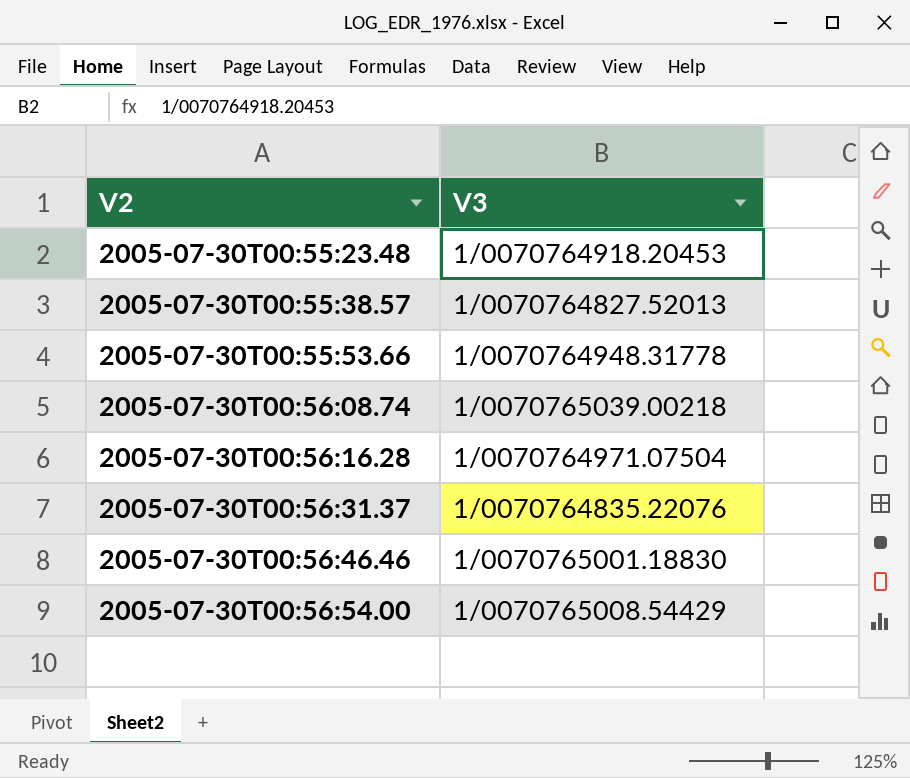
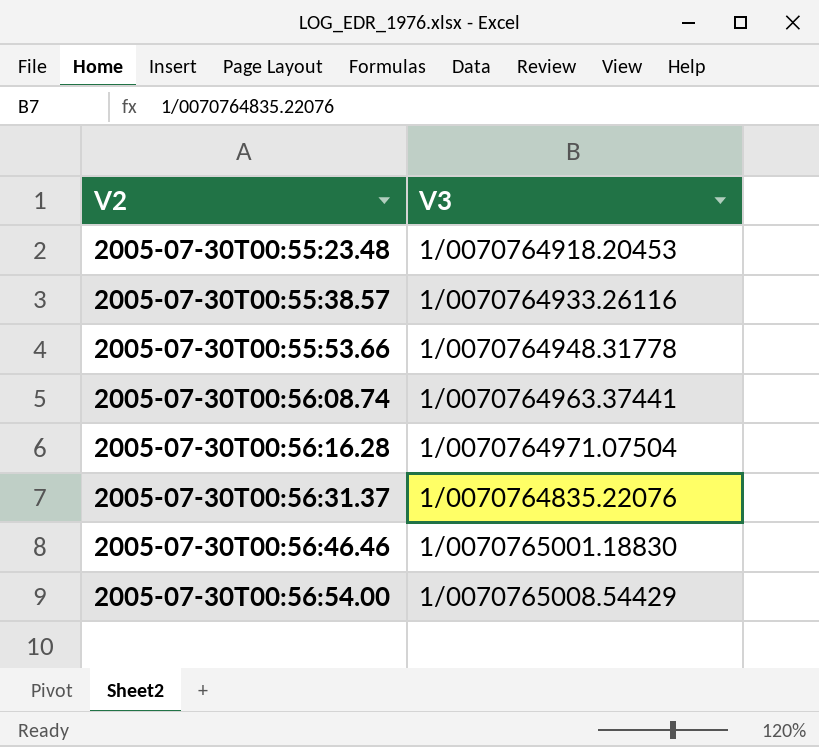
2005-07-30T00:55:38.57 | V3: 1/0070764827.52013 -> 1/0070764933.26116
2005-07-30T00:56:08.74 | V3: 1/0070765039.00218 -> 1/0070764963.37441

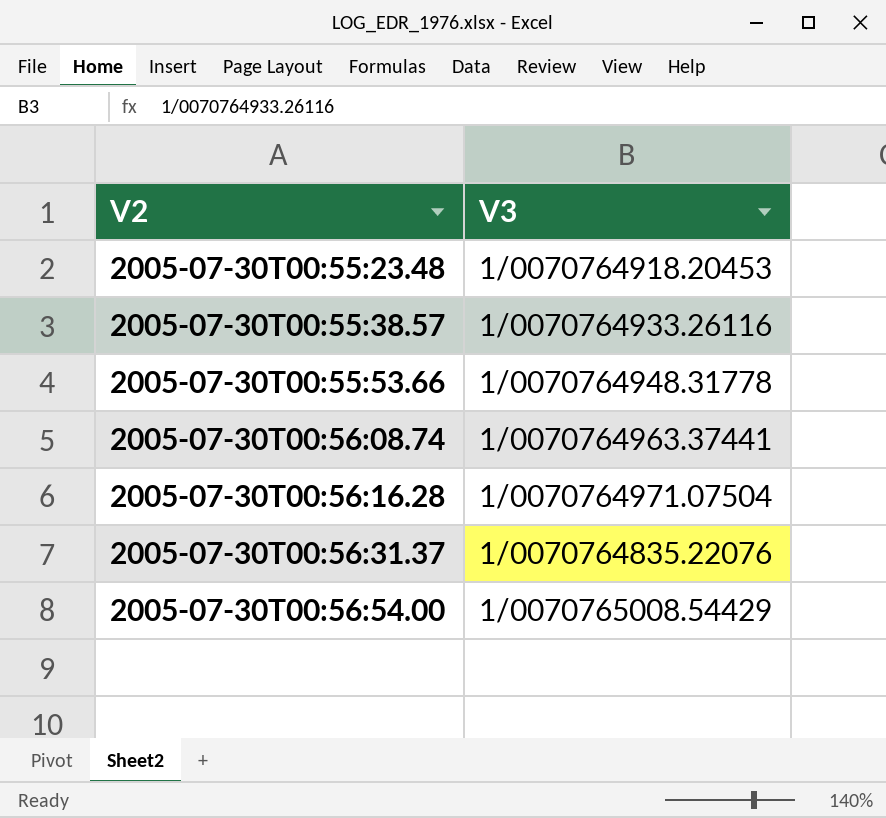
row 2005-07-30T00:56:46.46: 1/0070765001.18830 -> none

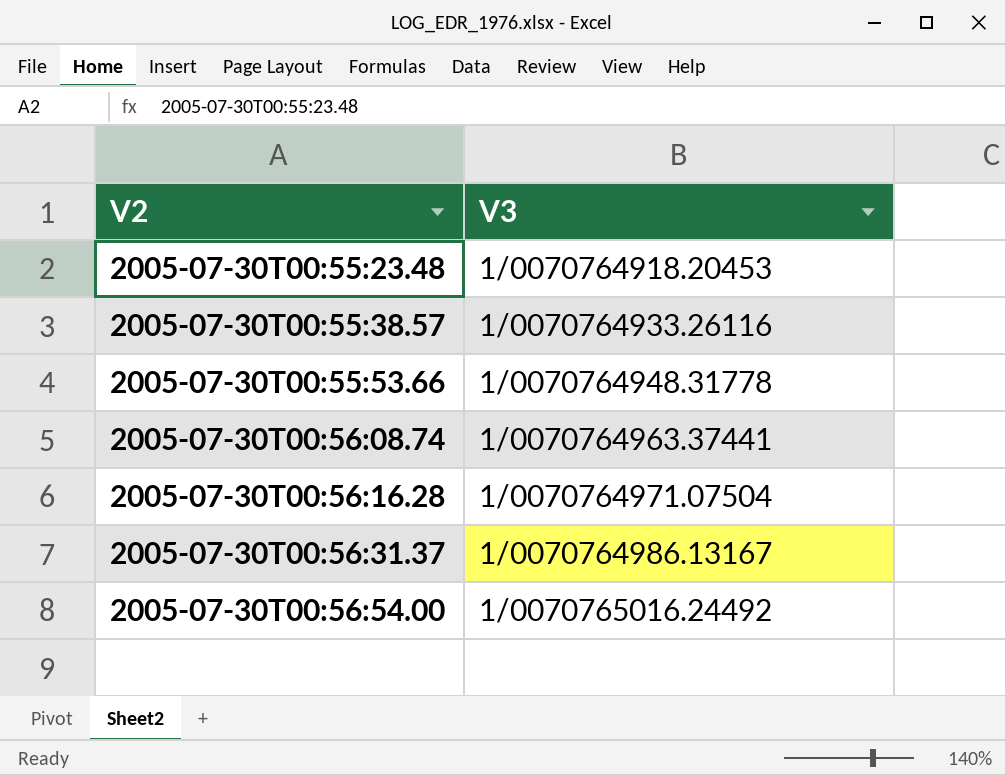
2005-07-30T00:56:31.37 | V3: 1/0070764835.22076 -> 1/0070764986.13167
2005-07-30T00:56:54.00 | V3: 1/0070765008.54429 -> 1/0070765016.24492

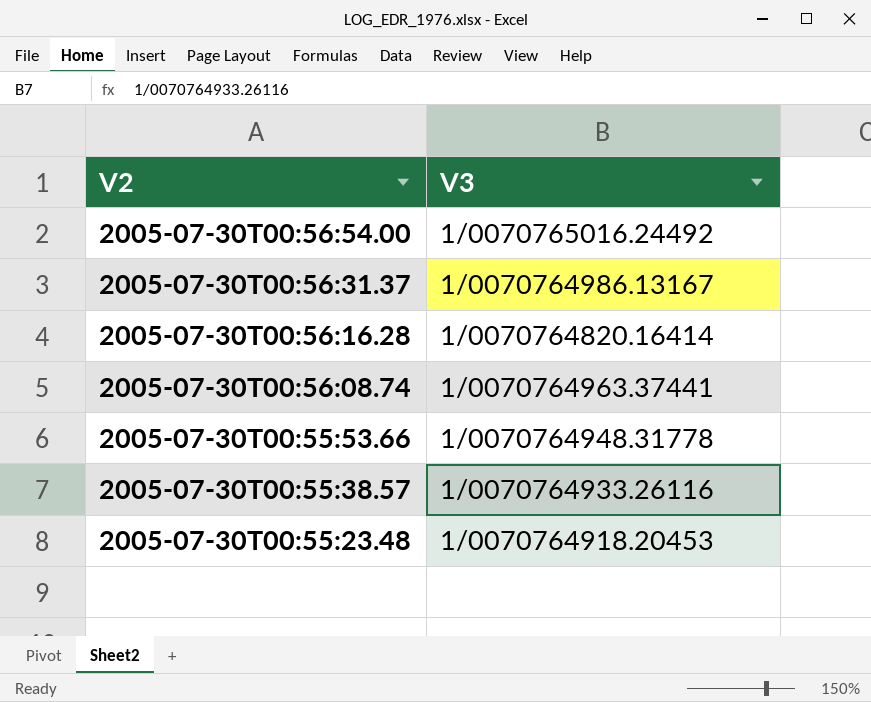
row order: V2 ascending -> V2 descending
2005-07-30T00:56:16.28 | V3: 1/0070764971.07504 -> 1/0070764820.16414

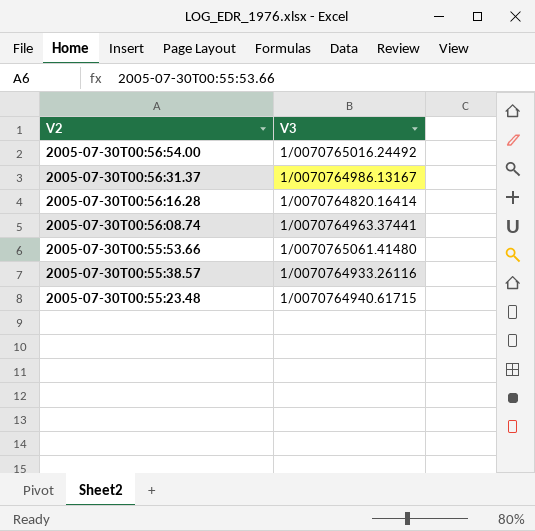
2005-07-30T00:55:53.66 | V3: 1/0070764948.31778 -> 1/0070765061.41480
2005-07-30T00:55:23.48 | V3: 1/0070764918.20453 -> 1/0070764940.61715

